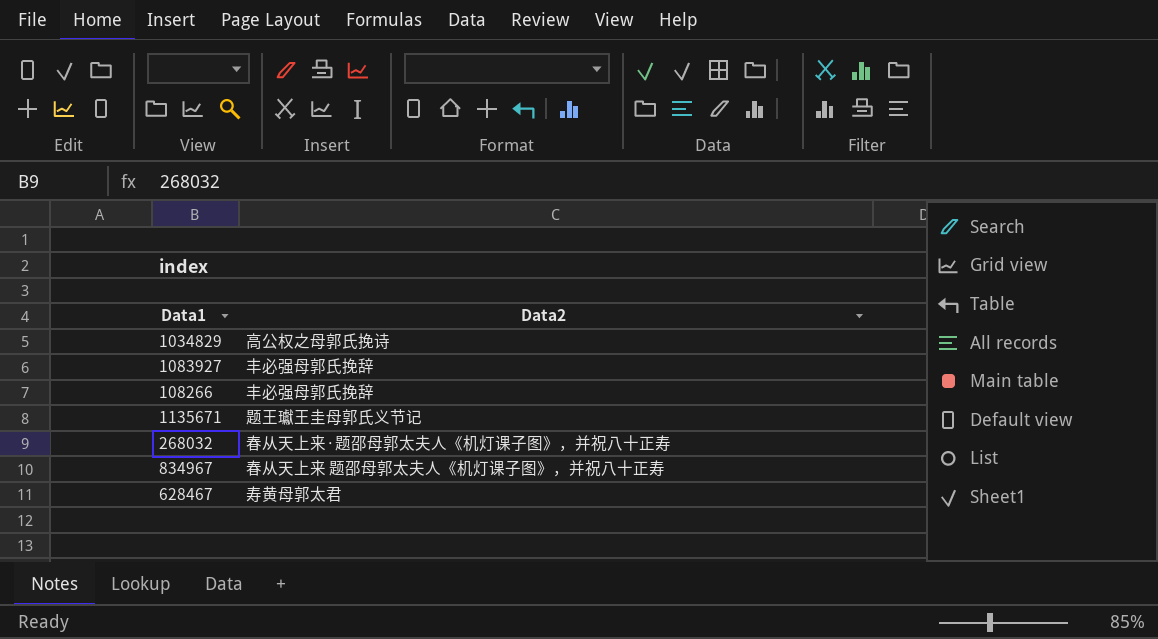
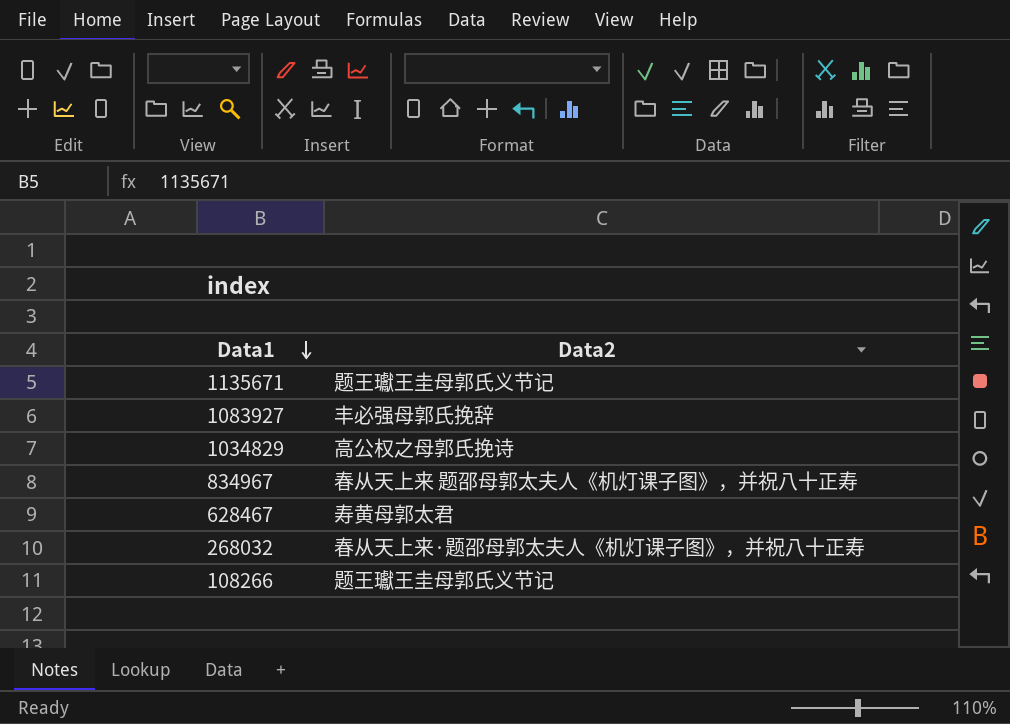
row order: none -> Data1 descending
108266 | Data2: 丰必强母郭氏挽辞 -> 题王瓛王圭母郭氏义节记

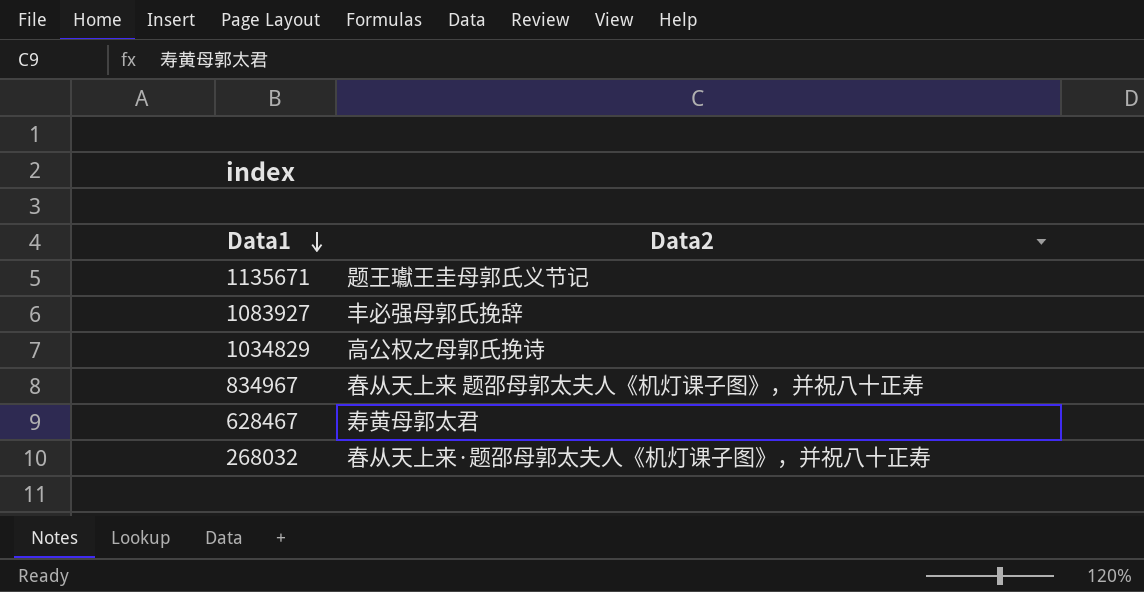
row 108266: 题王瓛王圭母郭氏义节记 -> none

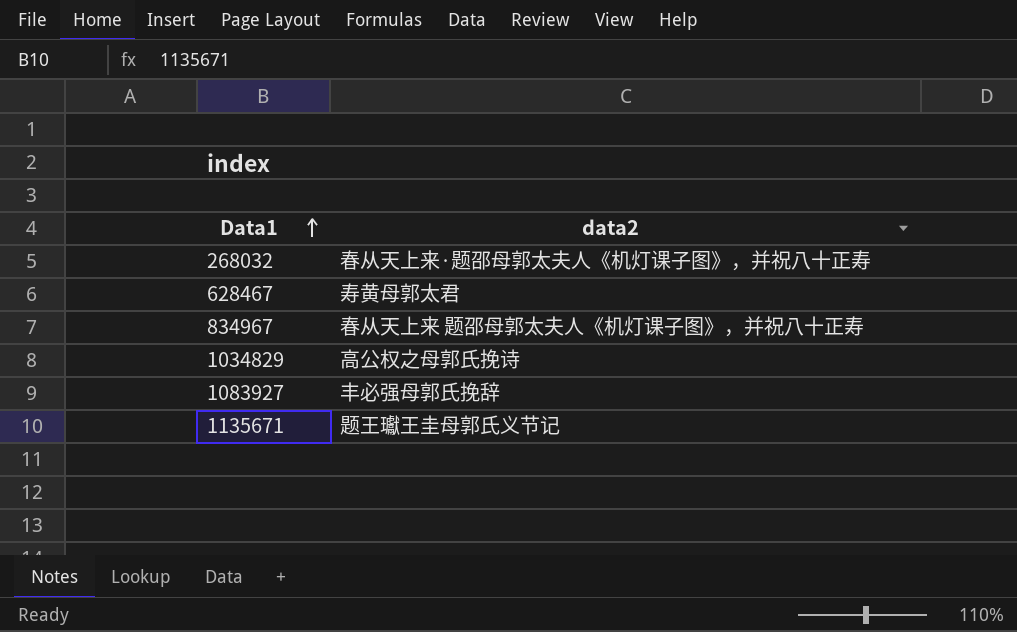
row order: Data1 descending -> Data1 ascending
column name: Data2 -> data2

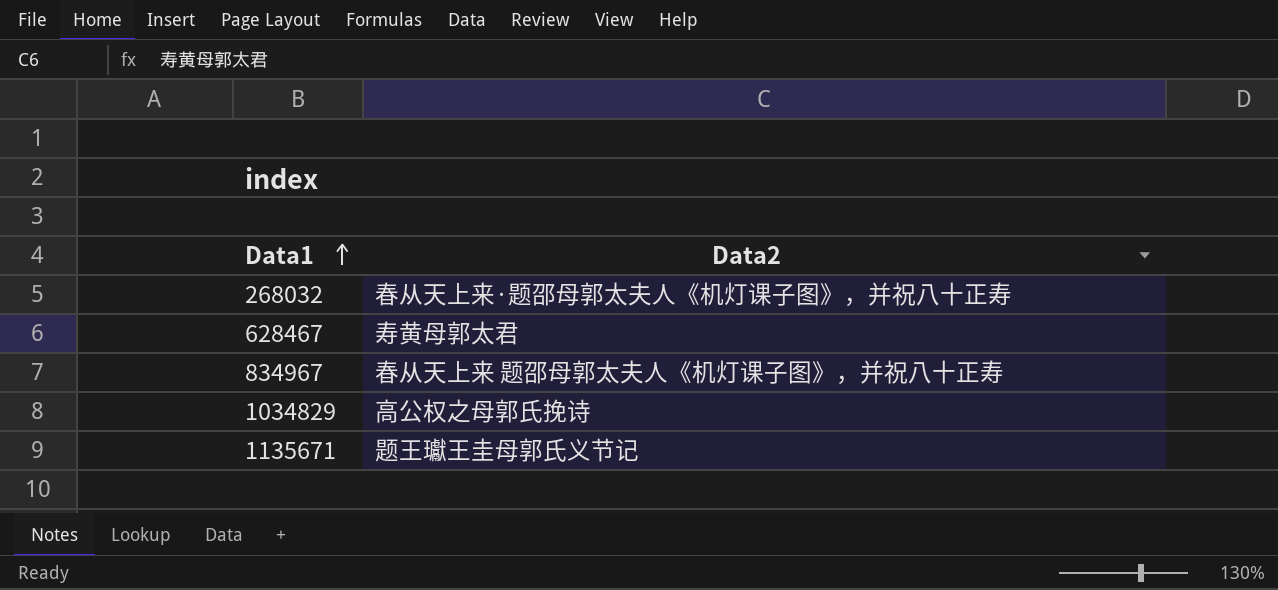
column name: data2 -> Data2
row 1083927: 丰必强母郭氏挽辞 -> none

